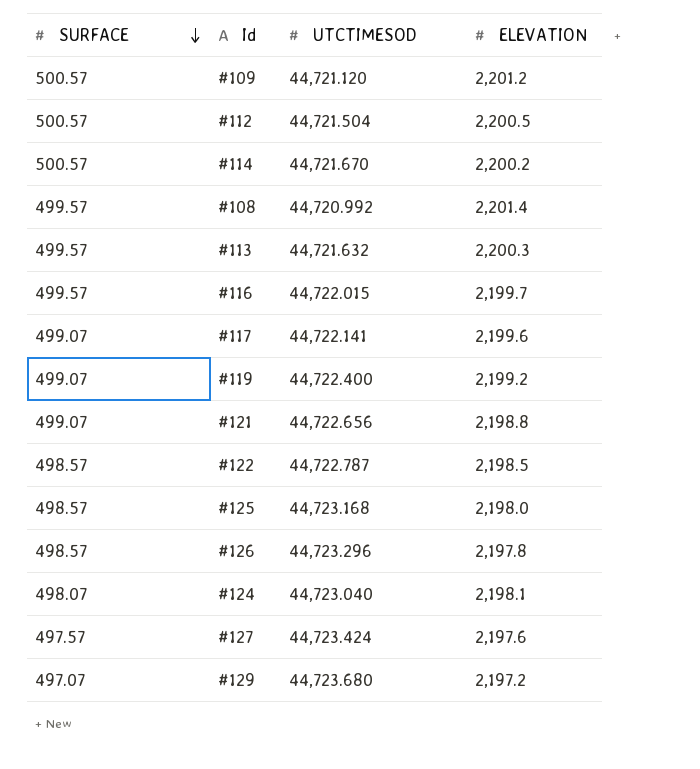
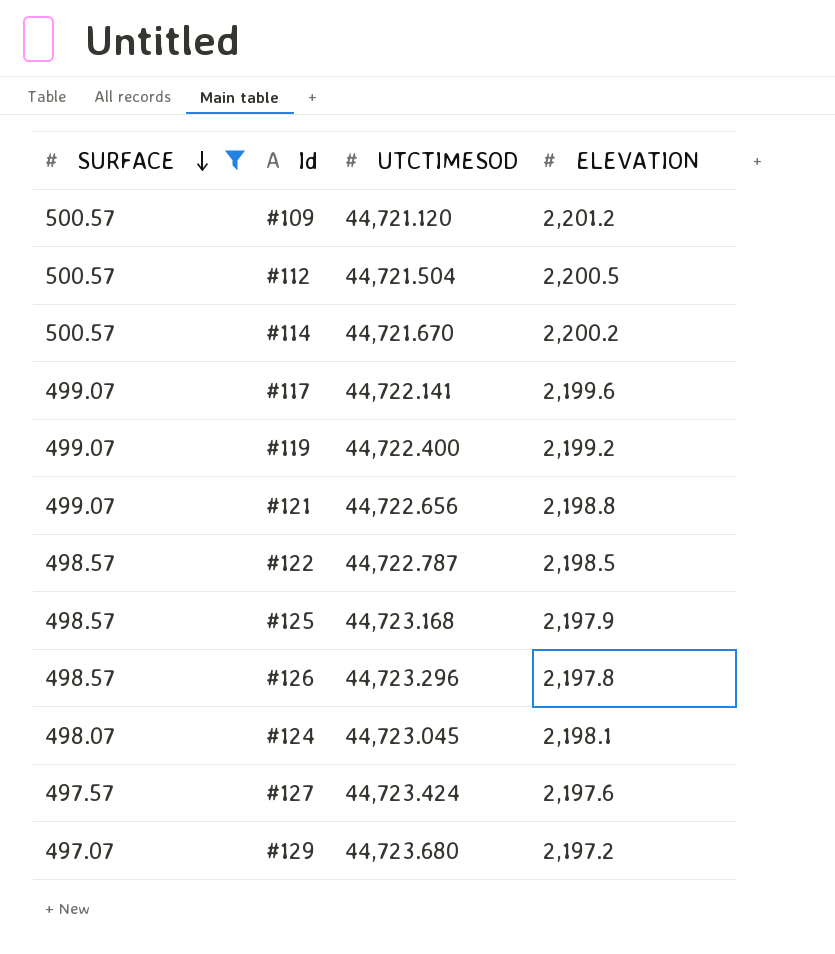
filter: none -> SURFACE != 499.57
#125 | ELEVATION: 2,198.0 -> 2,197.9
#124 | UTCTIMESOD: 44,723.040 -> 44,723.045

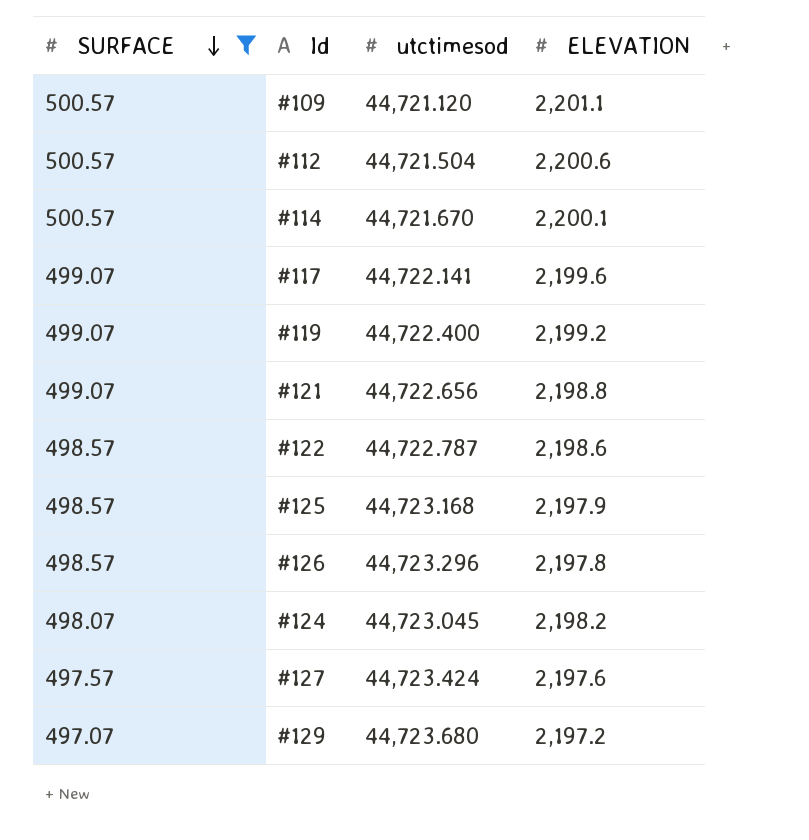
column name: UTCTIMESOD -> utctimesod
#109 | ELEVATION: 2,201.2 -> 2,201.1
#112 | ELEVATION: 2,200.5 -> 2,200.6
#114 | ELEVATION: 2,200.2 -> 2,200.1
#122 | ELEVATION: 2,198.5 -> 2,198.6
#124 | ELEVATION: 2,198.1 -> 2,198.2

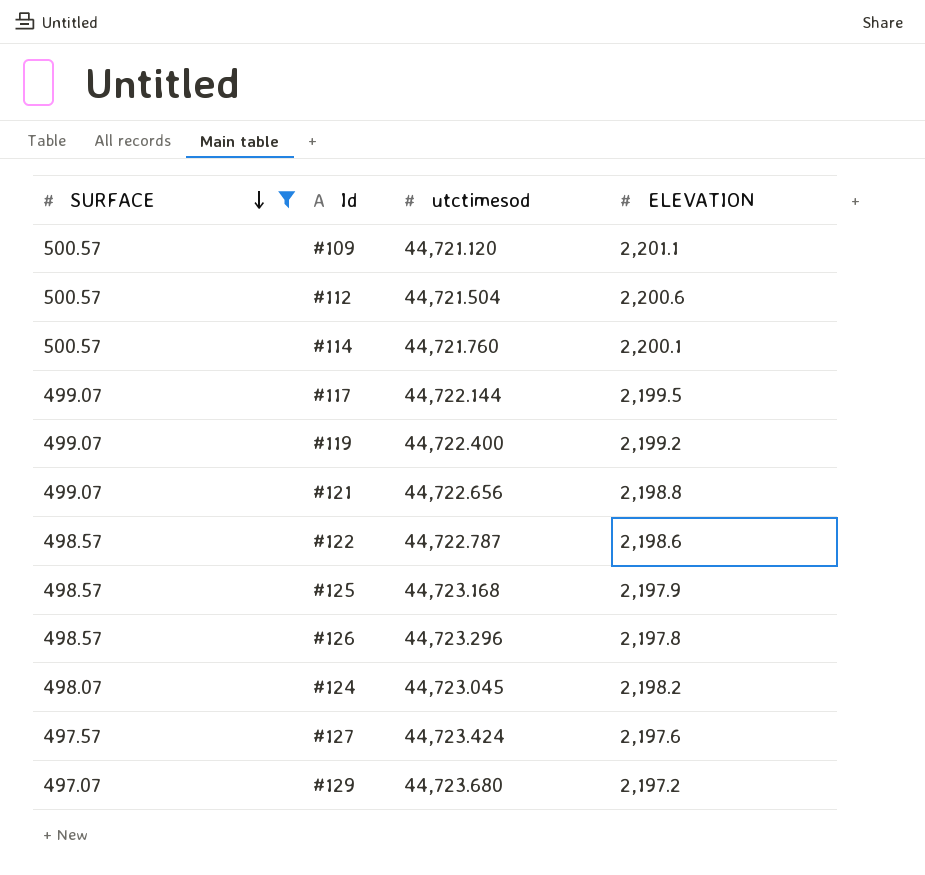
#114 | utctimesod: 44,721.670 -> 44,721.760
#117 | utctimesod: 44,722.141 -> 44,722.144
#117 | ELEVATION: 2,199.6 -> 2,199.5

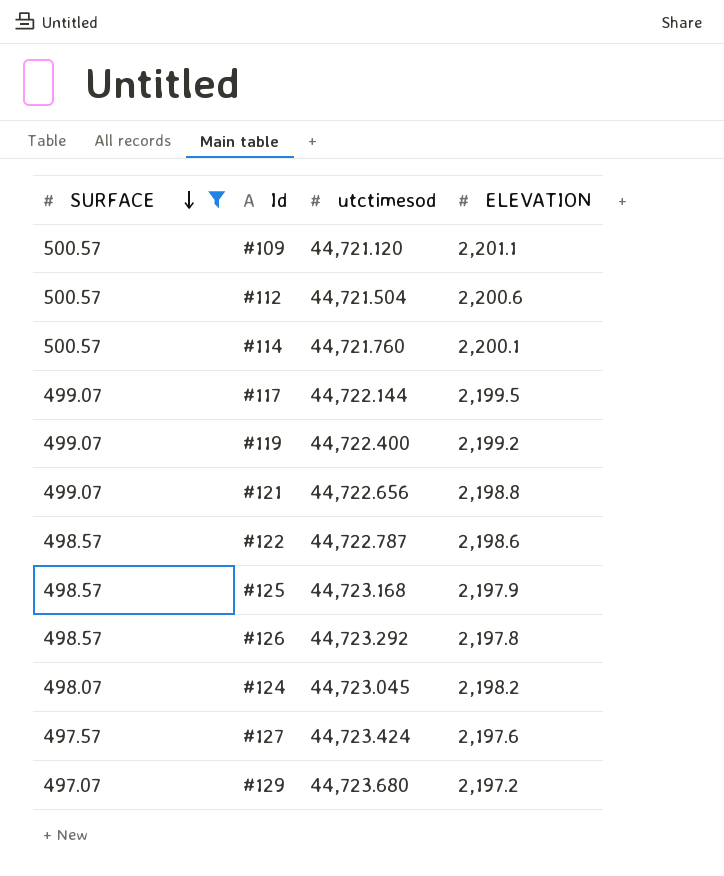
#126 | utctimesod: 44,723.296 -> 44,723.292

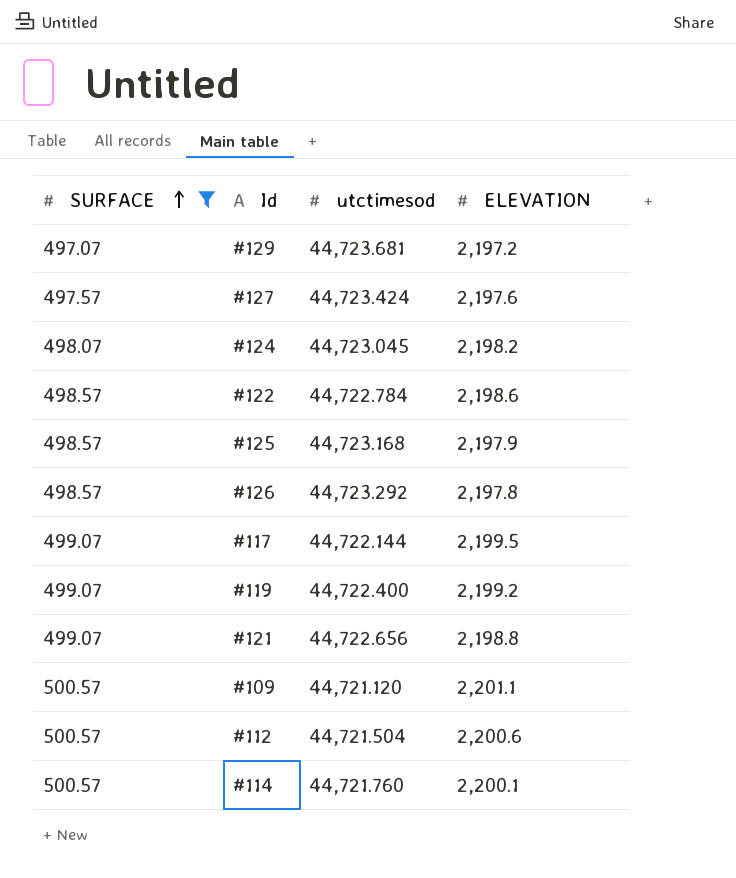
row order: SURFACE descending -> SURFACE ascending
#129 | utctimesod: 44,723.680 -> 44,723.681
#122 | utctimesod: 44,722.787 -> 44,722.784

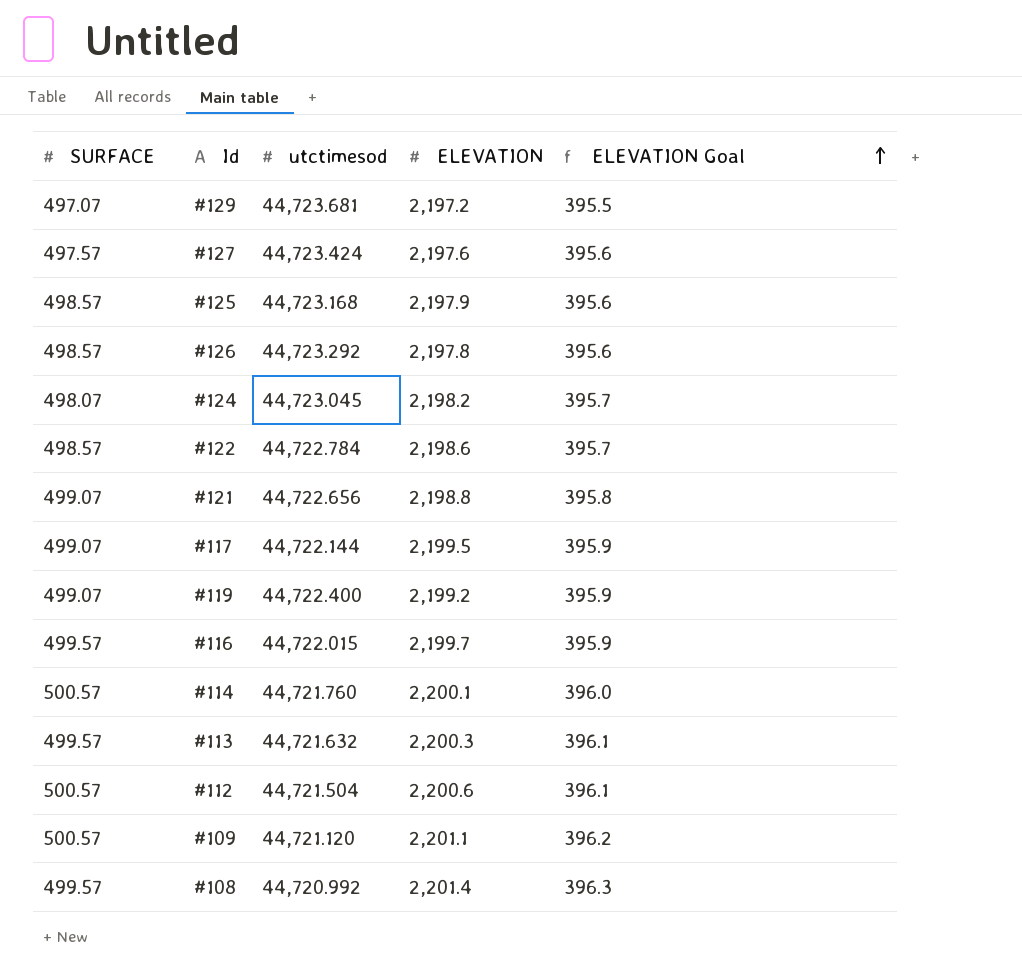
filter: SURFACE != 499.57 -> none
row order: SURFACE ascending -> ELEVATION Goal ascending
column ELEVATION Goal | formula: none -> [ELEVATION] * 0.18

